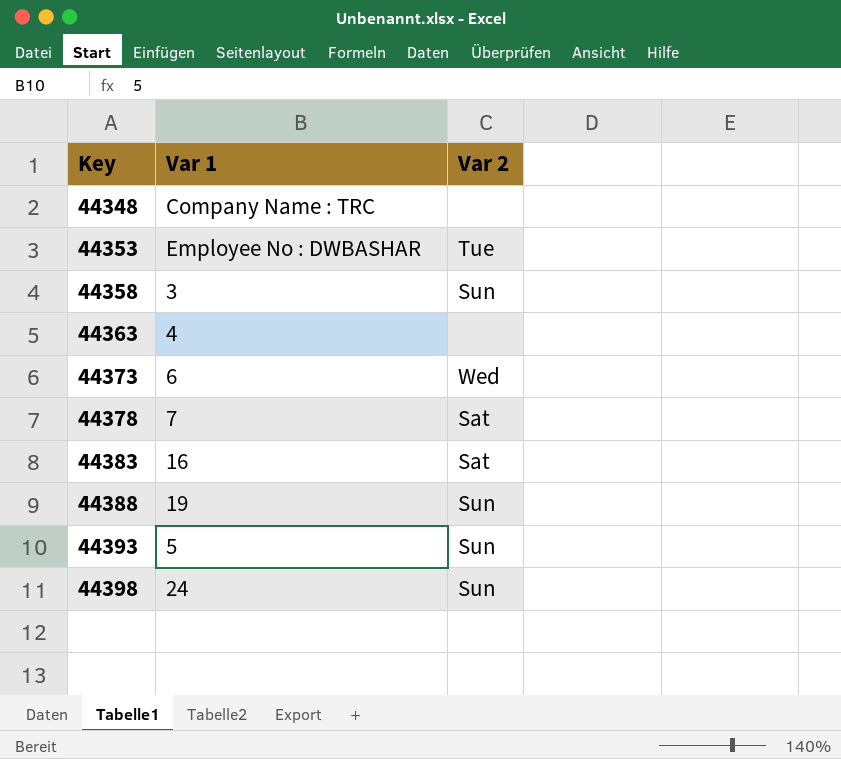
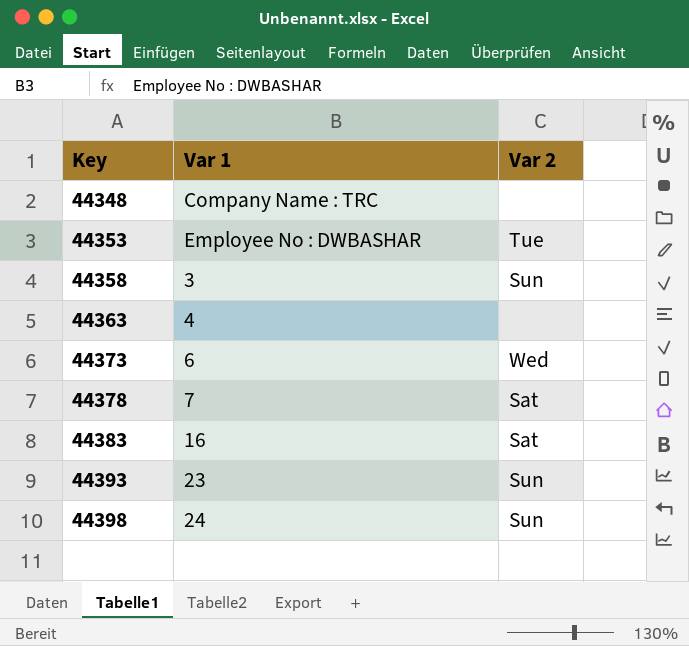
row 44388: 19 | Sun -> none
44393 | Var 1: 5 -> 23

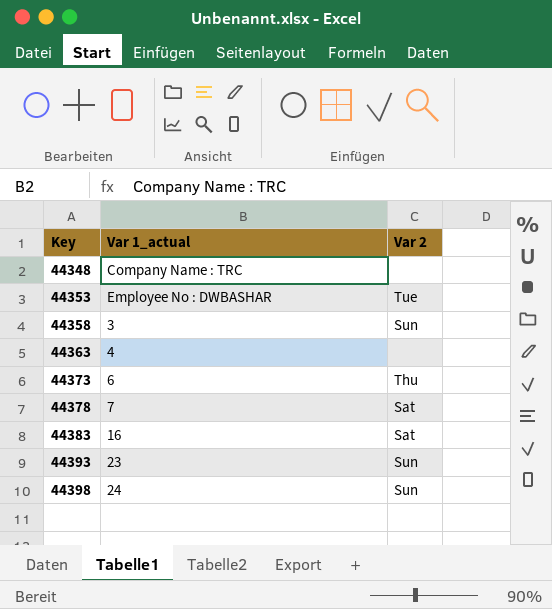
column name: Var 1 -> Var 1_actual
44373 | Var 2: Wed -> Thu

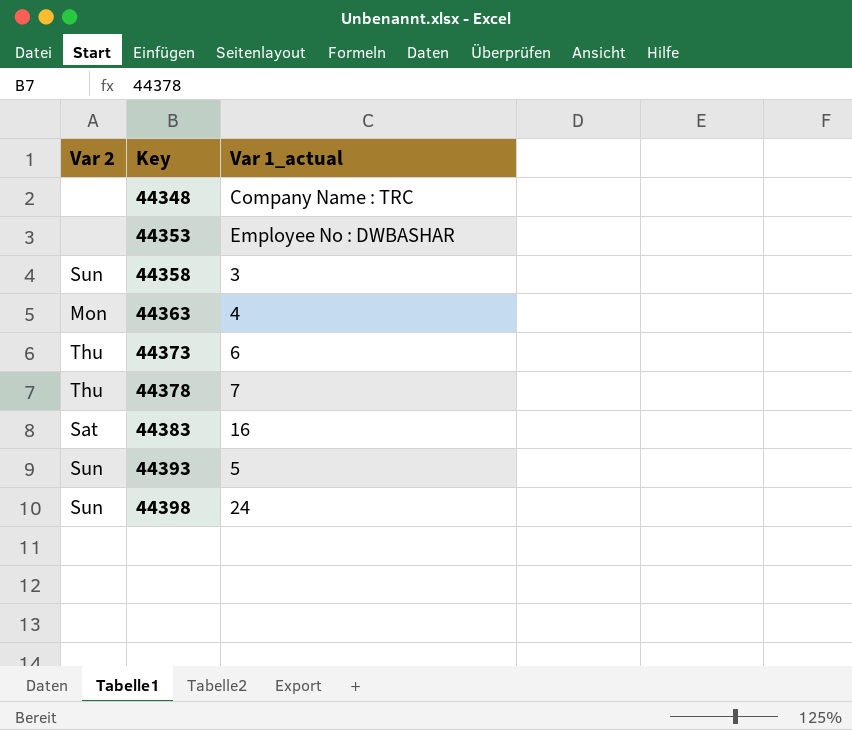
column Var 2 | position: 3 -> 1
44353 | Var 2: Tue -> none
44363 | Var 2: none -> Mon
44378 | Var 2: Sat -> Thu
44393 | Var 1_actual: 23 -> 5

